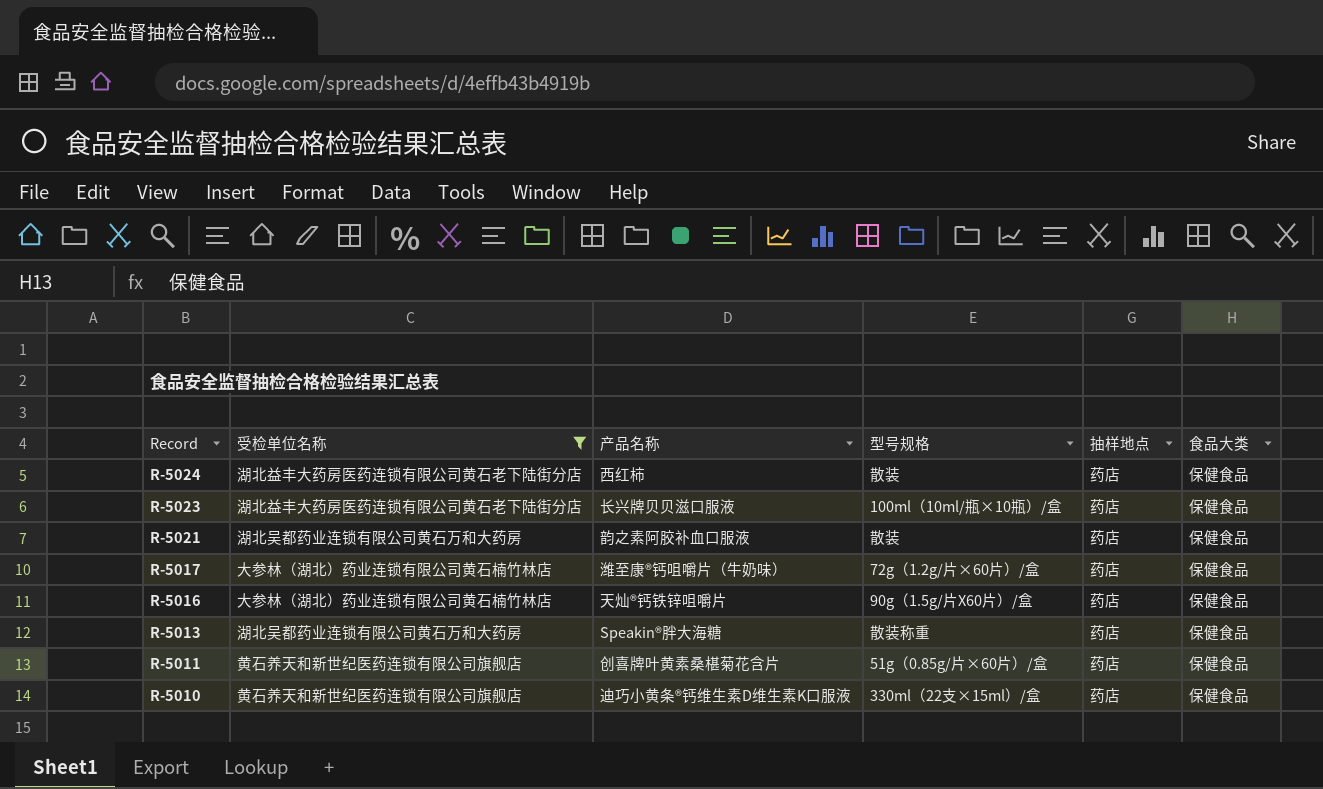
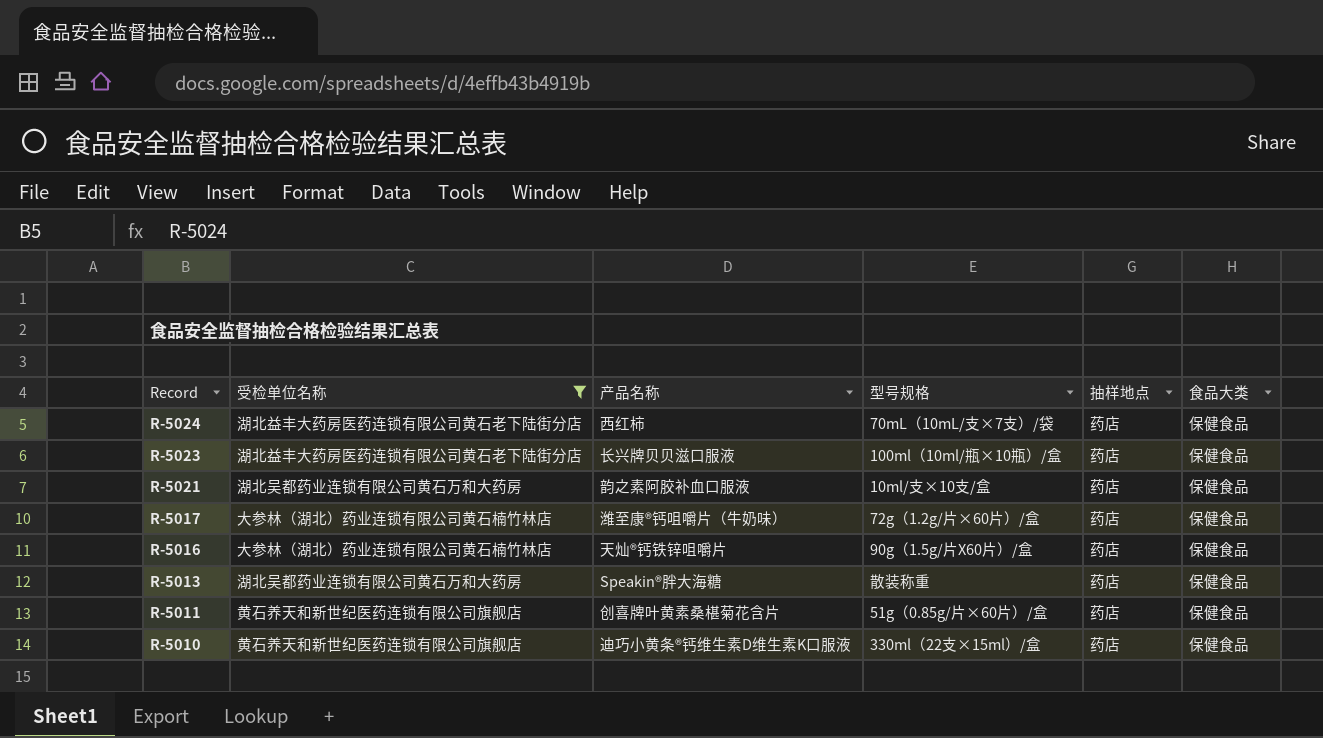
R-5024 | 型号规格: 散装 -> 70mL（10mL/支×7支）/袋
R-5021 | 型号规格: 散装 -> 10ml/支×10支/盒

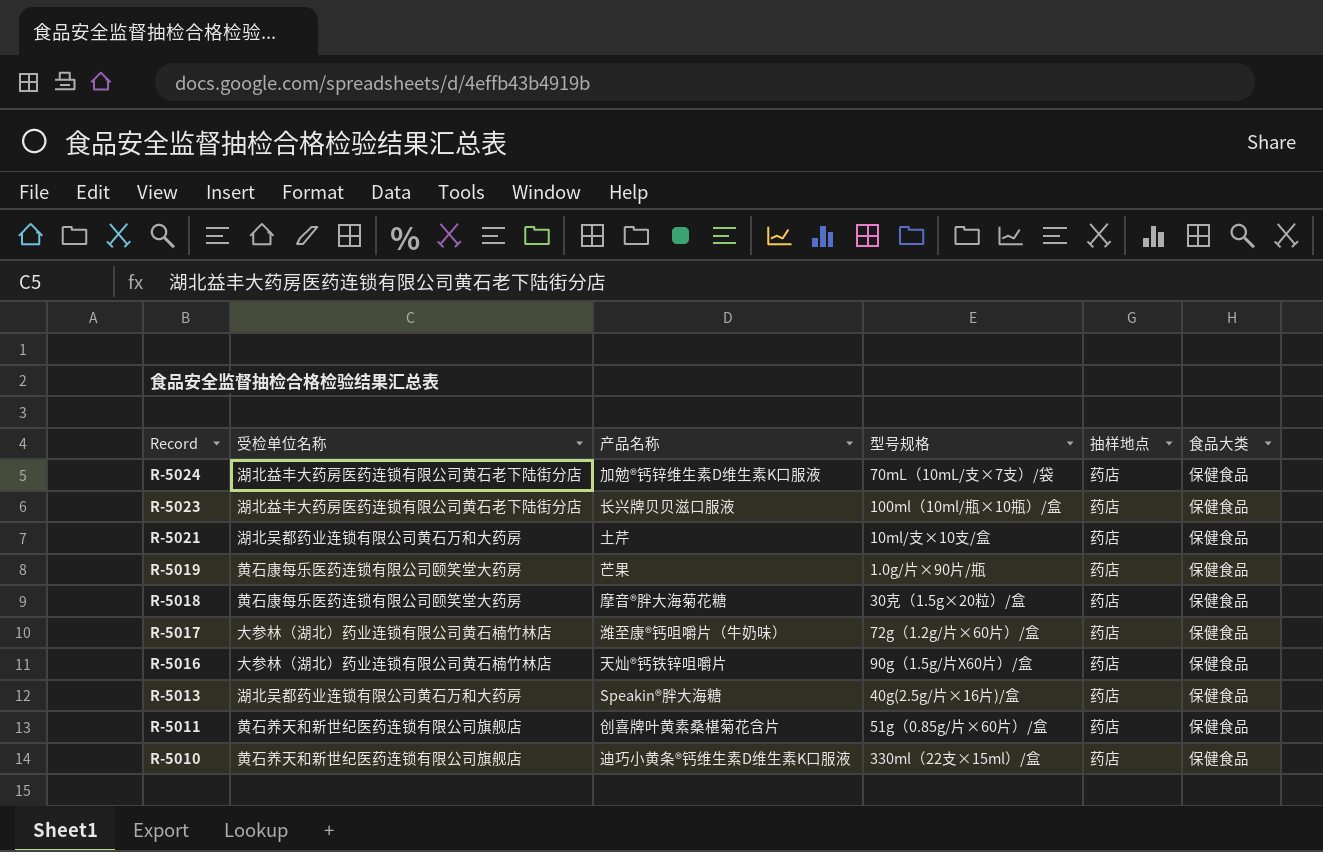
filter: 受检单位名称 != 黄石康每乐医药连锁有限公司颐笑堂大药房 -> none
R-5024 | 产品名称: 西红柿 -> 加勉®钙锌维生素D维生素K口服液
R-5021 | 产品名称: 韵之素阿胶补血口服液 -> 土芹
R-5013 | 型号规格: 散装称重 -> 40g(2.5g/片×16片)/盒

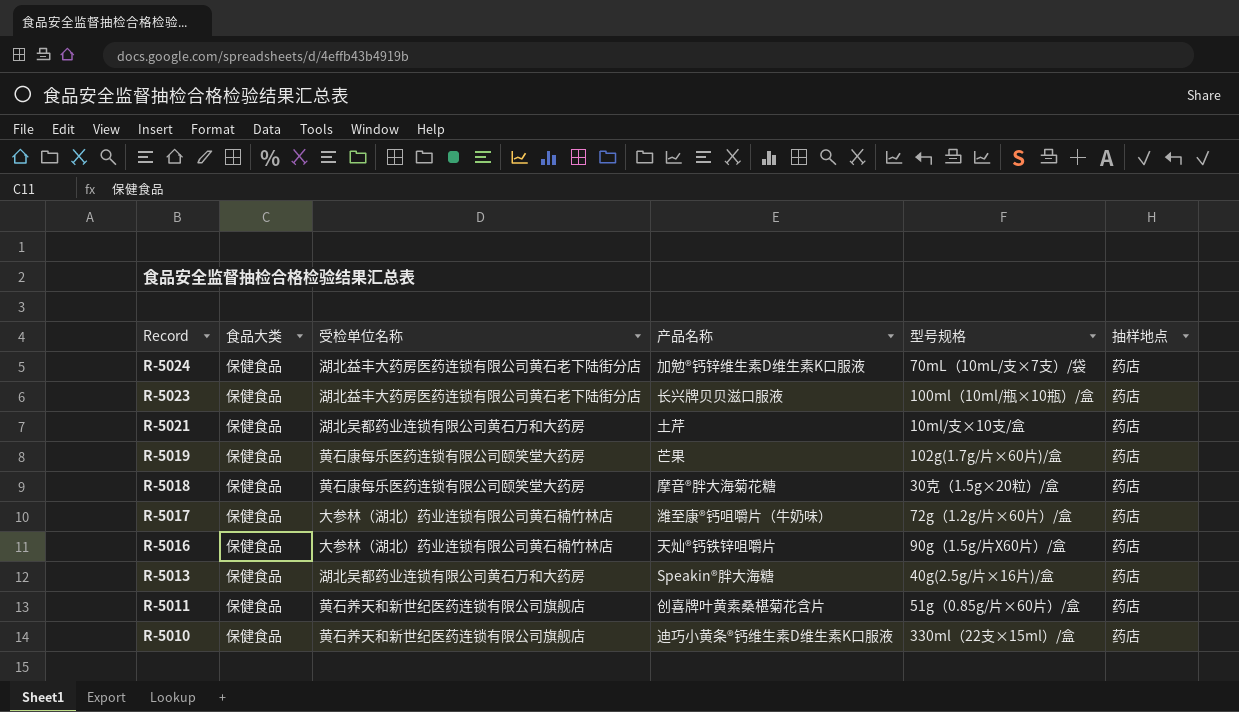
column 食品大类 | position: 6 -> 2
R-5019 | 型号规格: 1.0g/片×90片/瓶 -> 102g(1.7g/片×60片)/盒

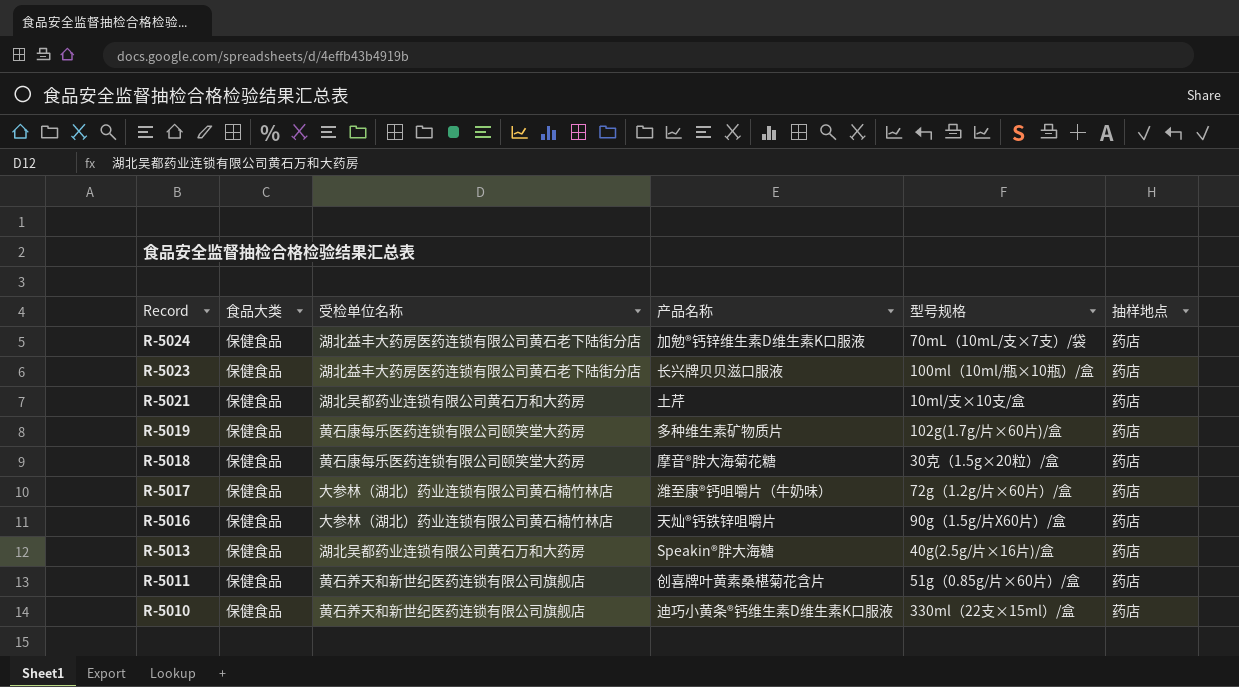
R-5019 | 产品名称: 芒果 -> 多种维生素矿物质片

